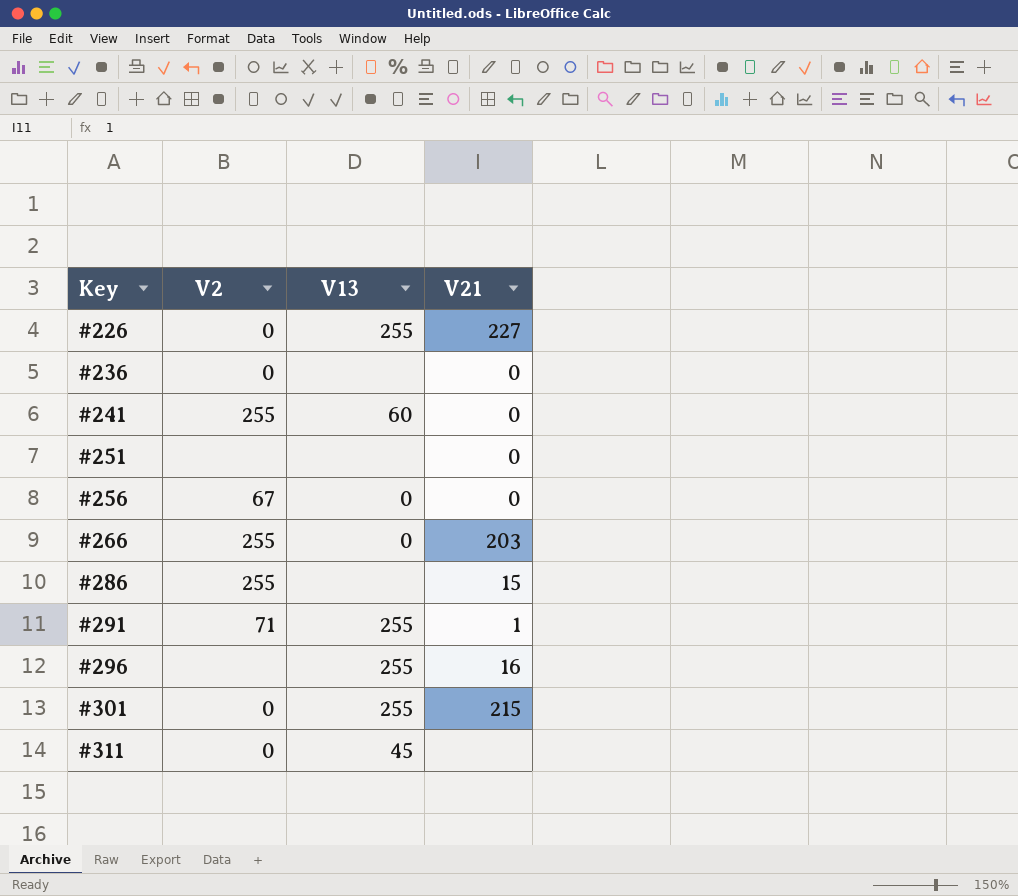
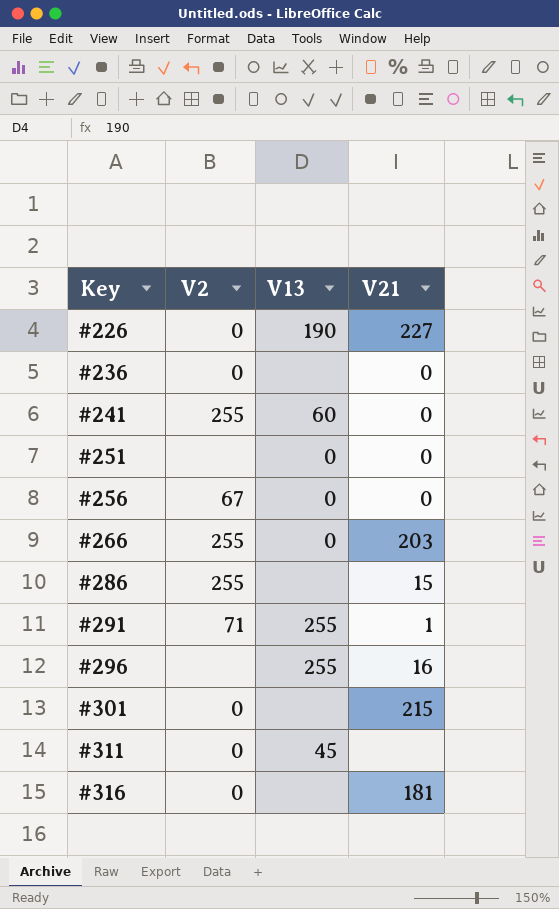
#226 | V13: 255 -> 190
#251 | V13: none -> 0
#301 | V13: 255 -> none
row #316: none -> 0 | none | 181

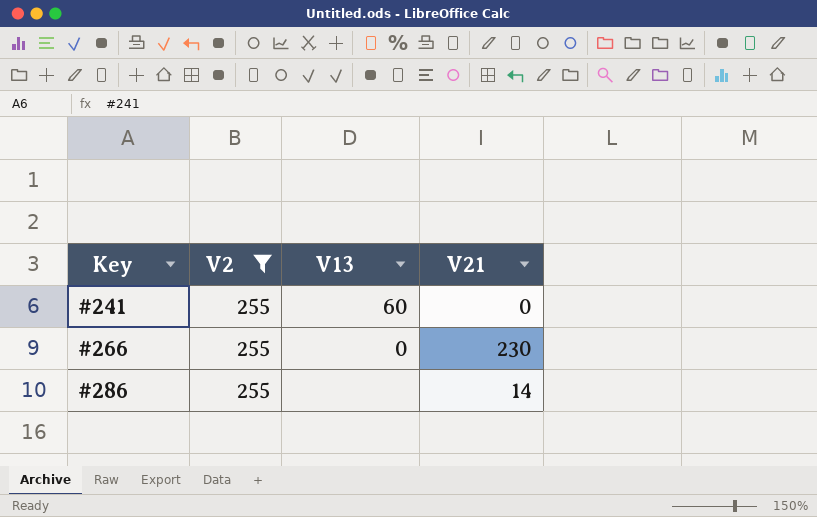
filter: none -> V2 = 255
#266 | V21: 203 -> 230
#286 | V21: 15 -> 14

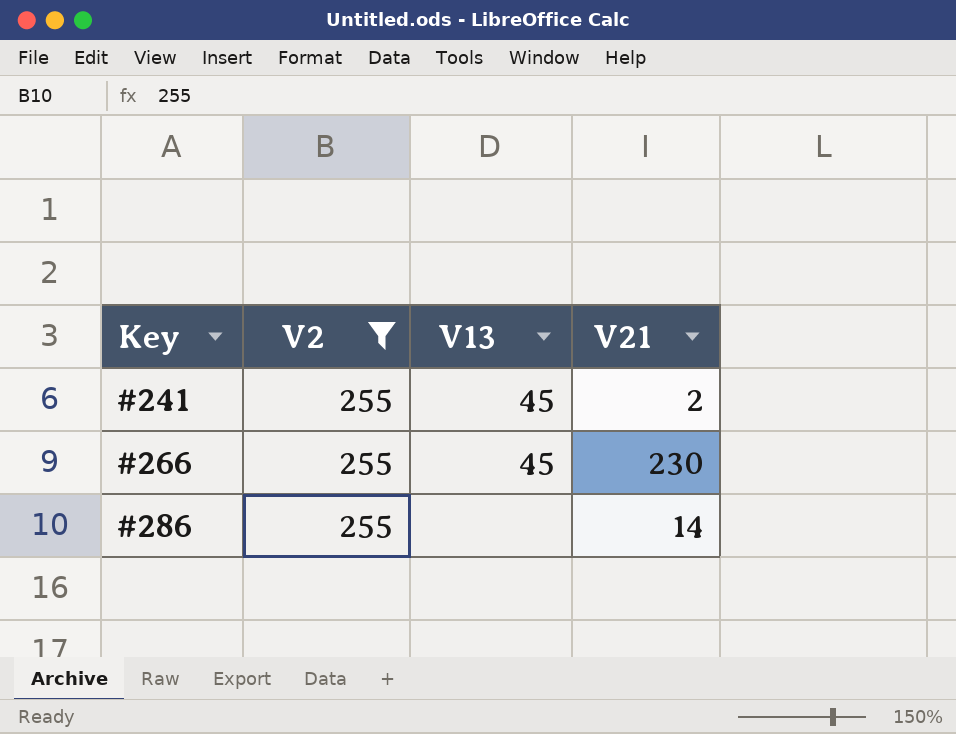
#241 | V13: 60 -> 45
#241 | V21: 0 -> 2
#266 | V13: 0 -> 45

